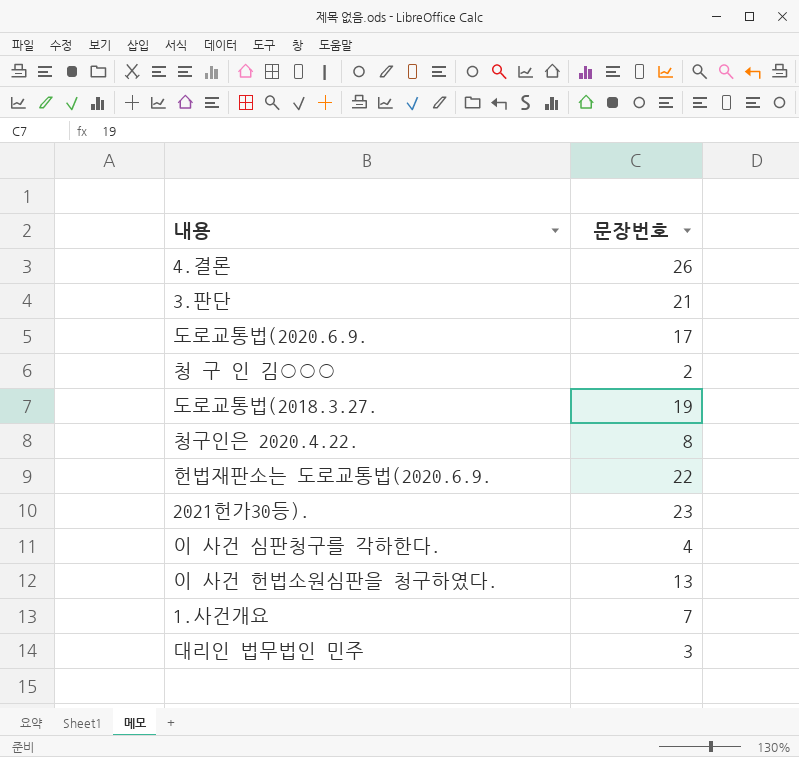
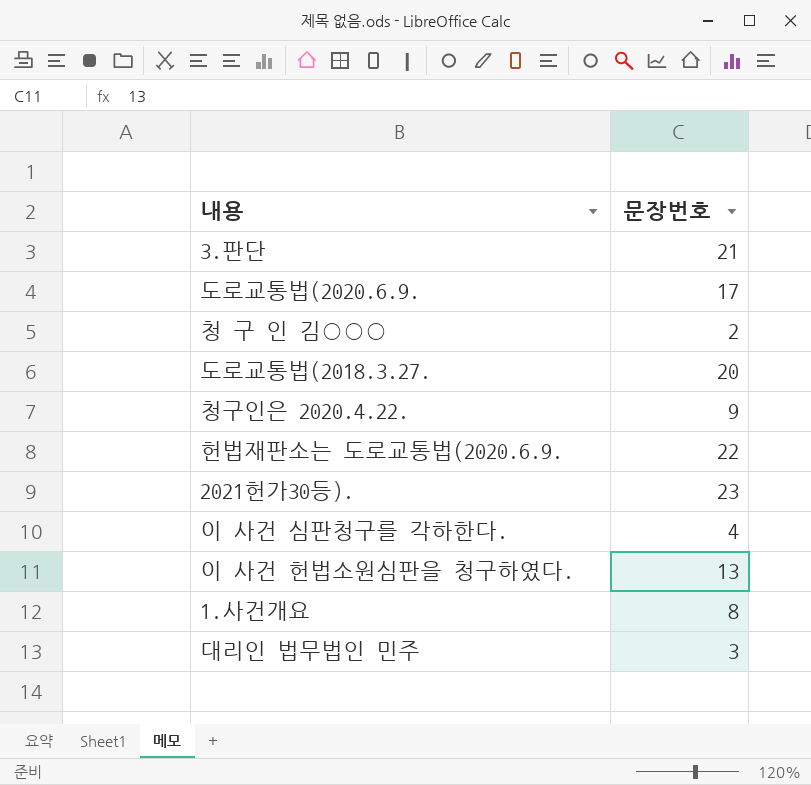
row 4.결론: 26 -> none
도로교통법(2018.3.27. | 문장번호: 19 -> 20
청구인은 2020.4.22. | 문장번호: 8 -> 9
1.사건개요 | 문장번호: 7 -> 8

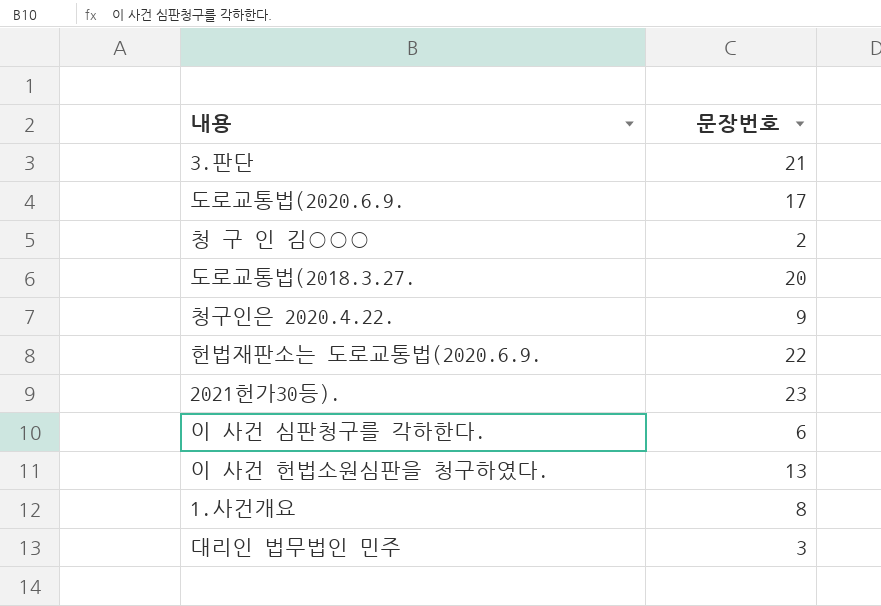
이 사건 심판청구를 각하한다. | 문장번호: 4 -> 6

